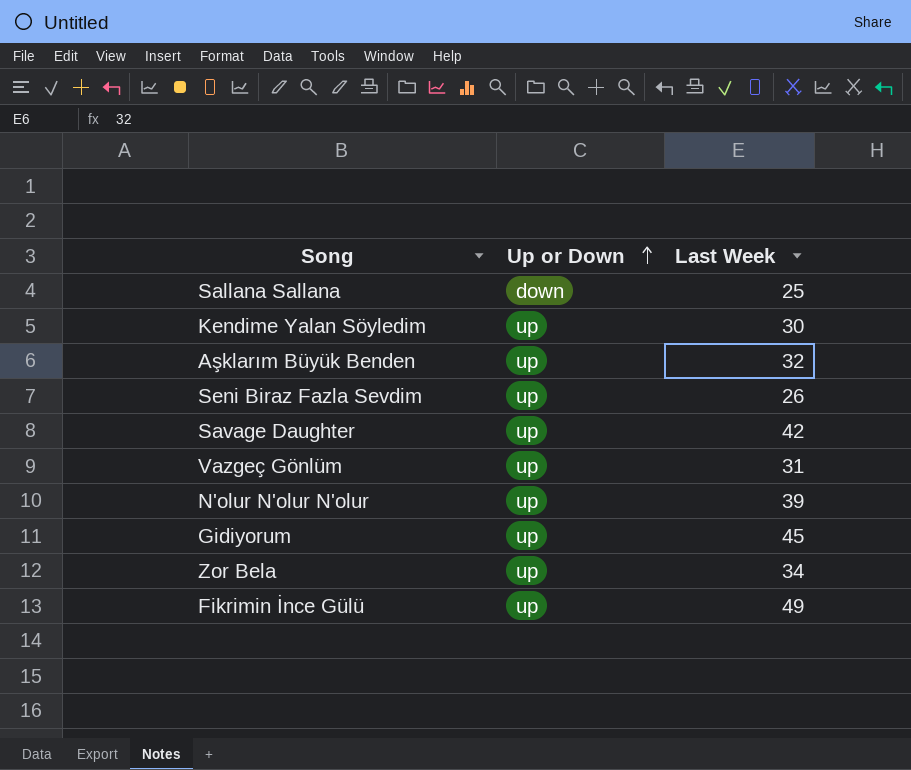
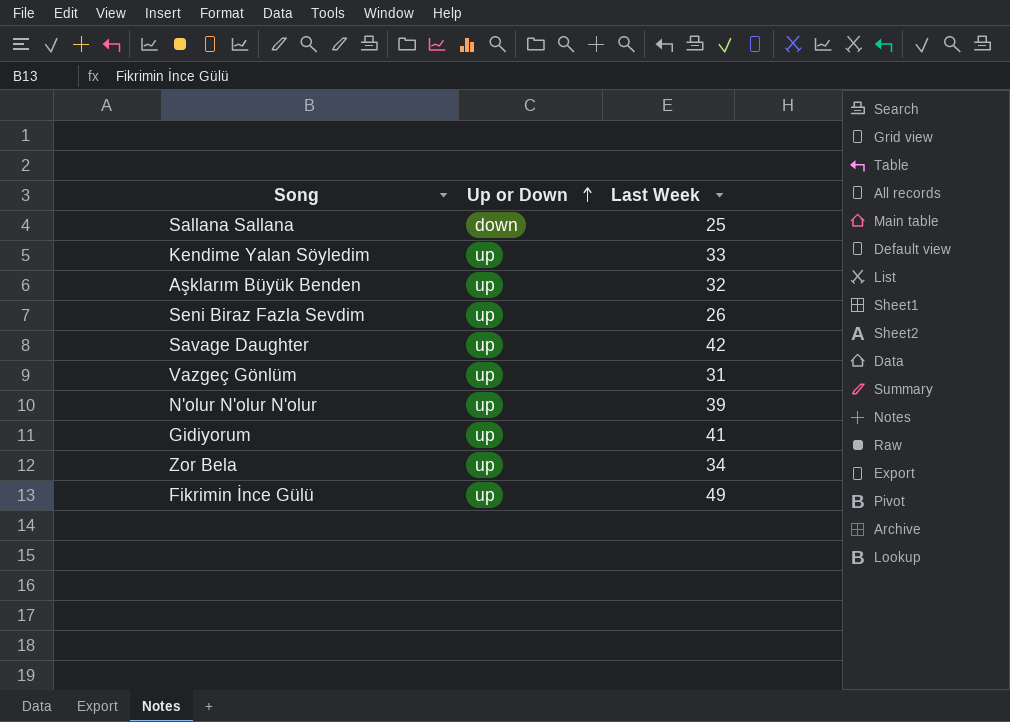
Kendime Yalan Söyledim | Last Week: 30 -> 33
Gidiyorum | Last Week: 45 -> 41

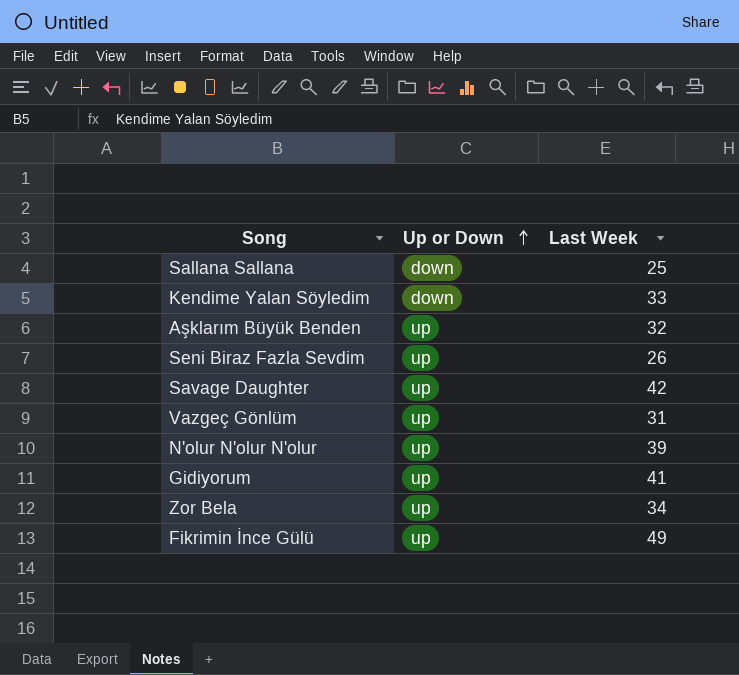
Kendime Yalan Söyledim | Up or Down: up -> down

